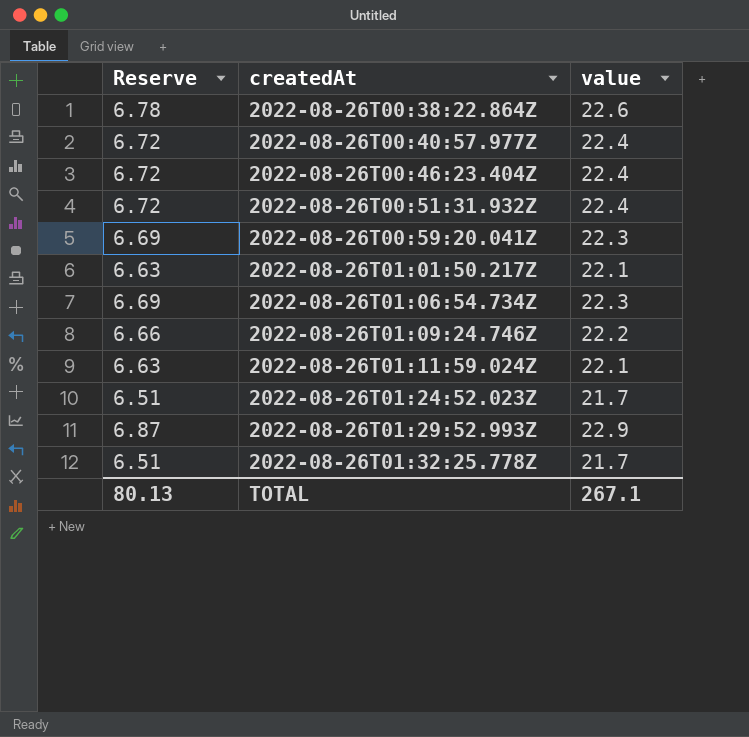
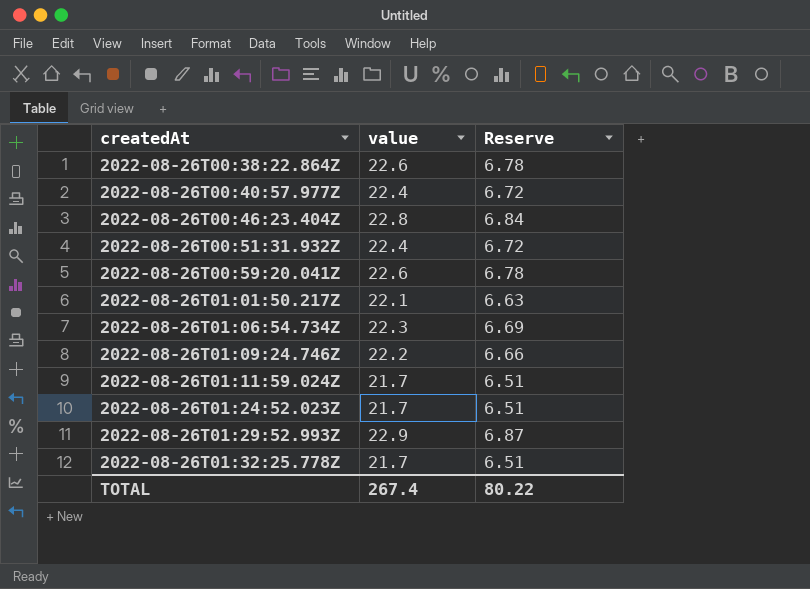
column Reserve | position: 1 -> 3
2022-08-26T00:46:23.404Z | value: 22.4 -> 22.8
2022-08-26T00:46:23.404Z | Reserve: 6.72 -> 6.84
2022-08-26T00:59:20.041Z | value: 22.3 -> 22.6
2022-08-26T00:59:20.041Z | Reserve: 6.69 -> 6.78
2022-08-26T01:11:59.024Z | value: 22.1 -> 21.7
2022-08-26T01:11:59.024Z | Reserve: 6.63 -> 6.51
TOTAL | value: 267.1 -> 267.4
TOTAL | Reserve: 80.13 -> 80.22

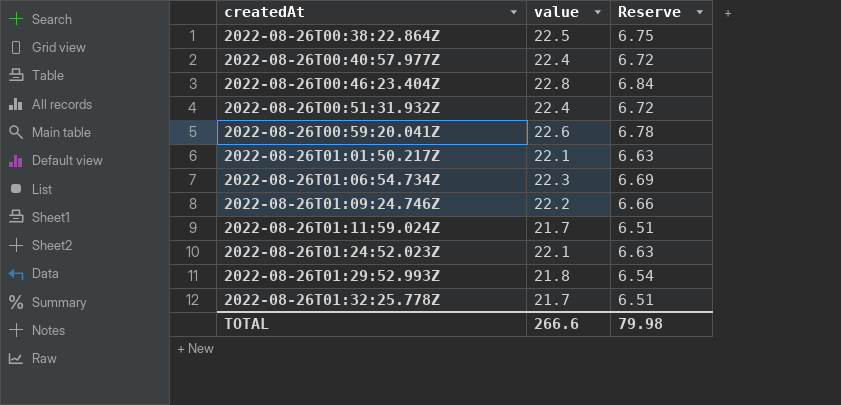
2022-08-26T00:38:22.864Z | value: 22.6 -> 22.5
2022-08-26T00:38:22.864Z | Reserve: 6.78 -> 6.75
2022-08-26T01:24:52.023Z | value: 21.7 -> 22.1
2022-08-26T01:24:52.023Z | Reserve: 6.51 -> 6.63
2022-08-26T01:29:52.993Z | value: 22.9 -> 21.8
2022-08-26T01:29:52.993Z | Reserve: 6.87 -> 6.54
TOTAL | value: 267.4 -> 266.6
TOTAL | Reserve: 80.22 -> 79.98

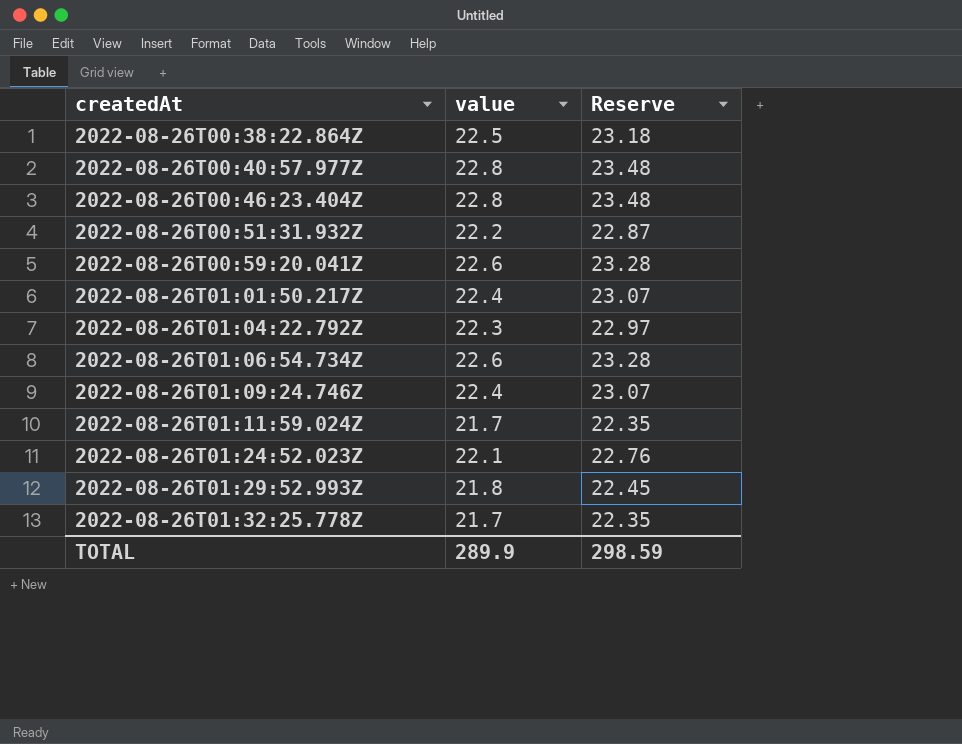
column Reserve | formula: [value] * 0.3 -> [value] * 1.03
2022-08-26T00:40:57.977Z | value: 22.4 -> 22.8
2022-08-26T00:51:31.932Z | value: 22.4 -> 22.2
2022-08-26T01:01:50.217Z | value: 22.1 -> 22.4
row 2022-08-26T01:04:22.792Z: none -> 22.3 | 22.97
2022-08-26T01:06:54.734Z | value: 22.3 -> 22.6
2022-08-26T01:09:24.746Z | value: 22.2 -> 22.4
TOTAL | value: 266.6 -> 289.9
TOTAL | Reserve: 79.98 -> 298.59

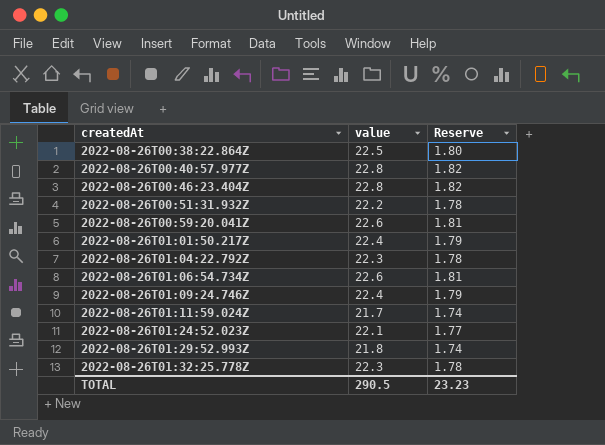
column Reserve | formula: [value] * 1.03 -> [value] * 0.08
2022-08-26T01:32:25.778Z | value: 21.7 -> 22.3
TOTAL | value: 289.9 -> 290.5
TOTAL | Reserve: 298.59 -> 23.23

